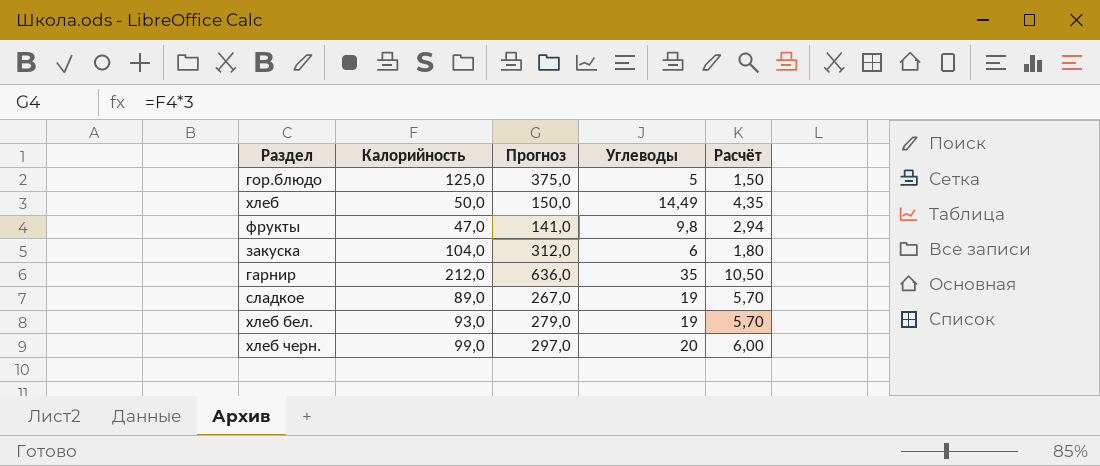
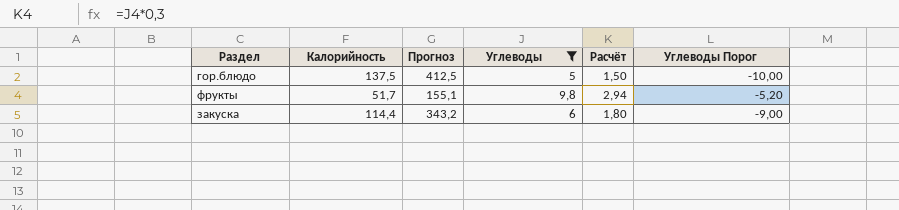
filter: none -> Углеводы <= 9,8
column Углеводы Порог | formula: none -> [Углеводы] - 15
гор.блюдо | Калорийность: 125,0 -> 137,5
гор.блюдо | Прогноз: 375,0 -> 412,5
фрукты | Калорийность: 47,0 -> 51,7
фрукты | Прогноз: 141,0 -> 155,1
закуска | Калорийность: 104,0 -> 114,4
закуска | Прогноз: 312,0 -> 343,2

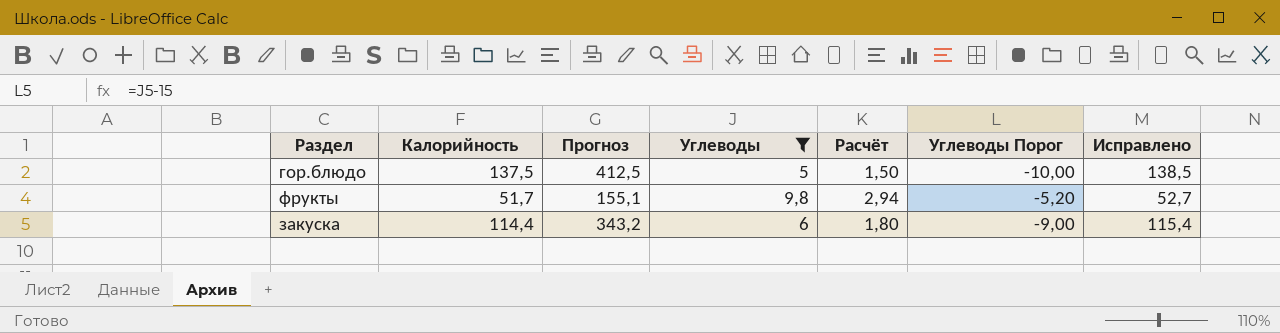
column Исправлено | formula: none -> [Калорийность] + 1

